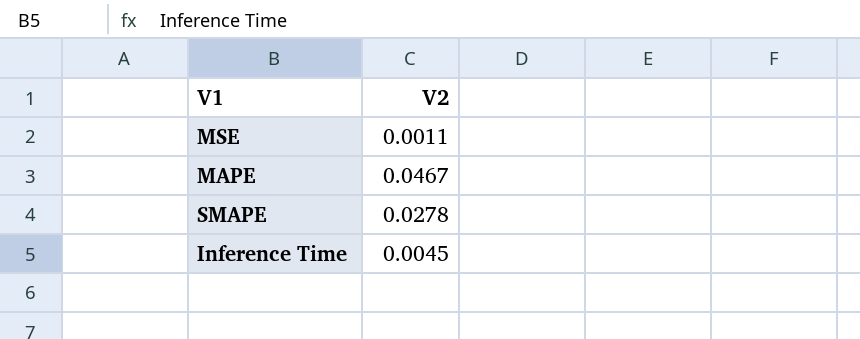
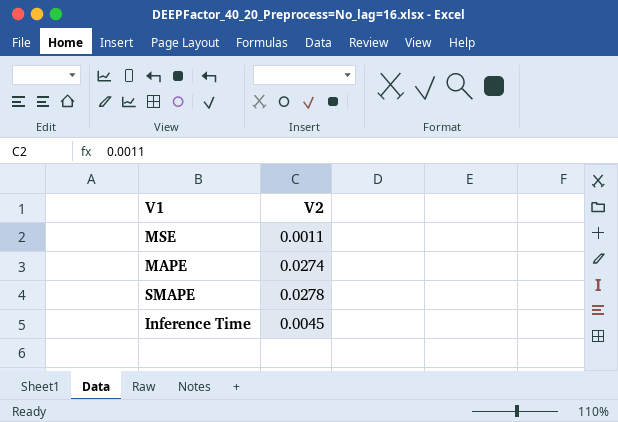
MAPE | V2: 0.0467 -> 0.0274

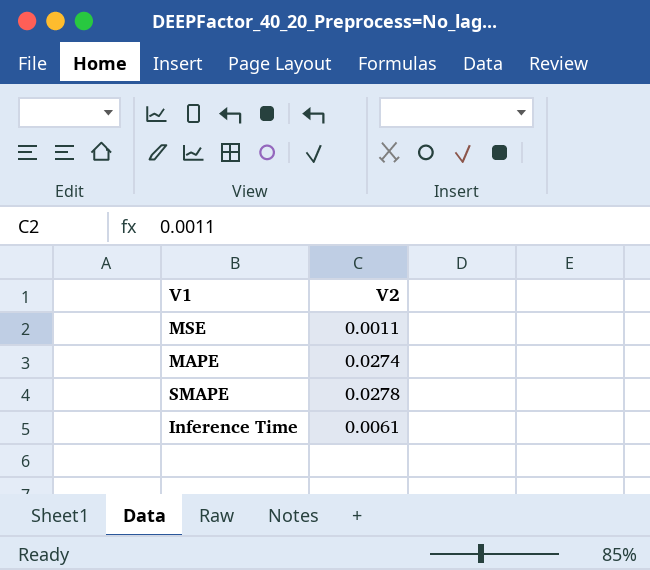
Inference Time | V2: 0.0045 -> 0.0061

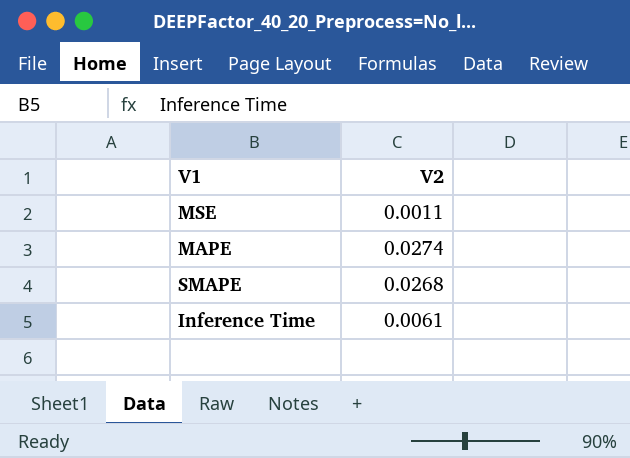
SMAPE | V2: 0.0278 -> 0.0268

